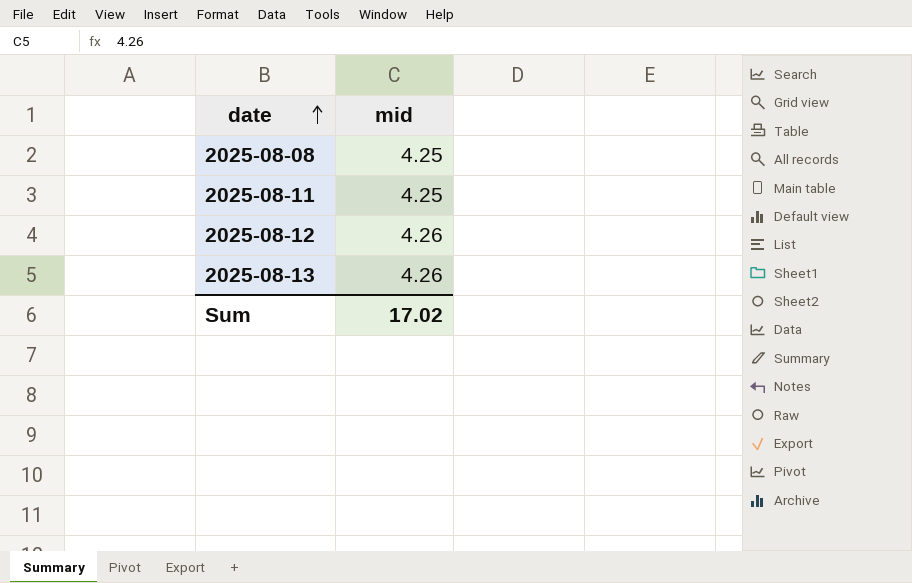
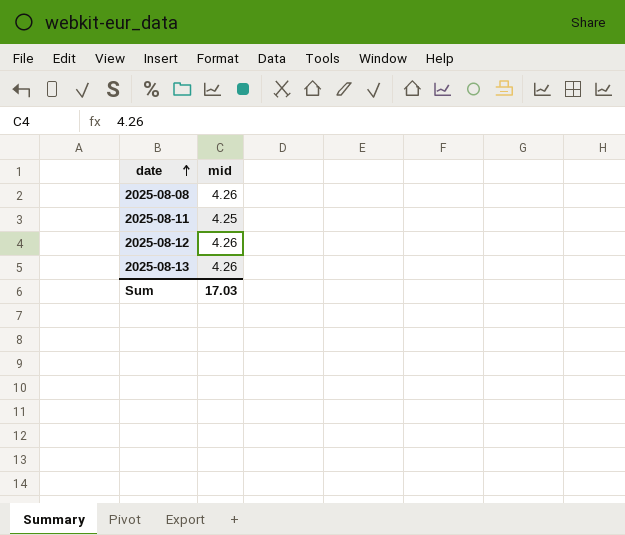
2025-08-08 | mid: 4.25 -> 4.26
Sum | mid: 17.02 -> 17.03

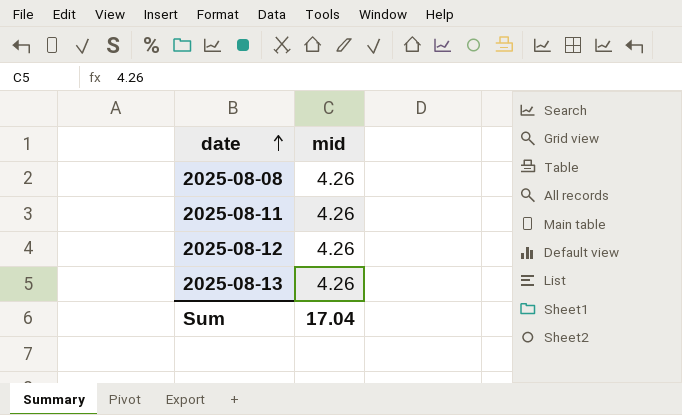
2025-08-11 | mid: 4.25 -> 4.26
Sum | mid: 17.03 -> 17.04

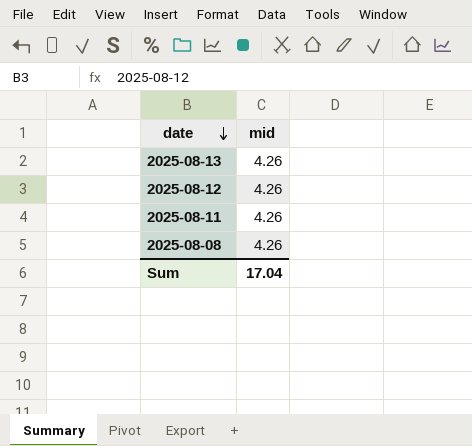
row order: date ascending -> date descending

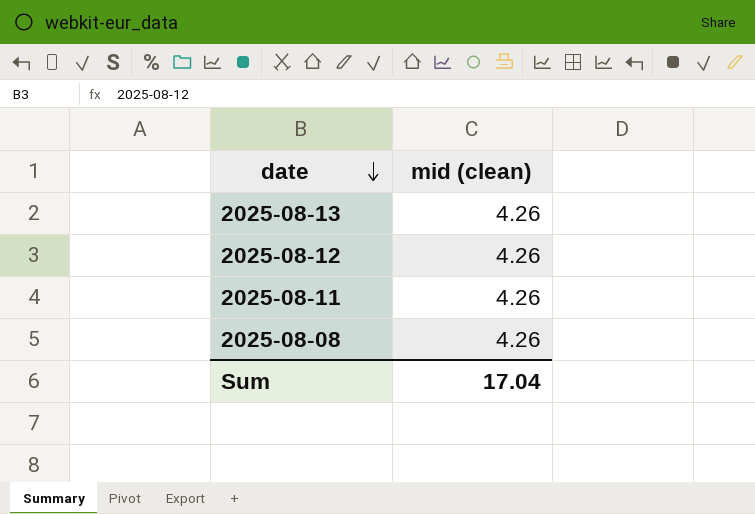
column name: mid -> mid (clean)

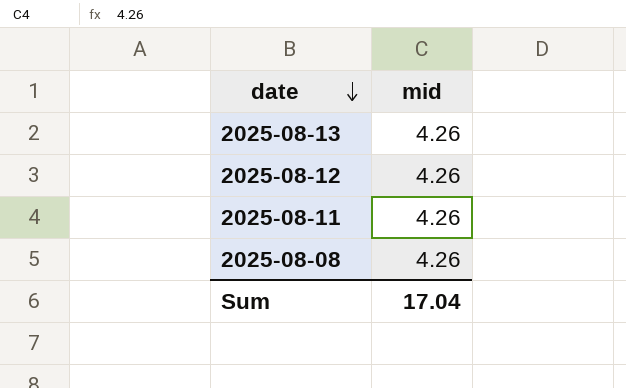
column name: mid (clean) -> mid

